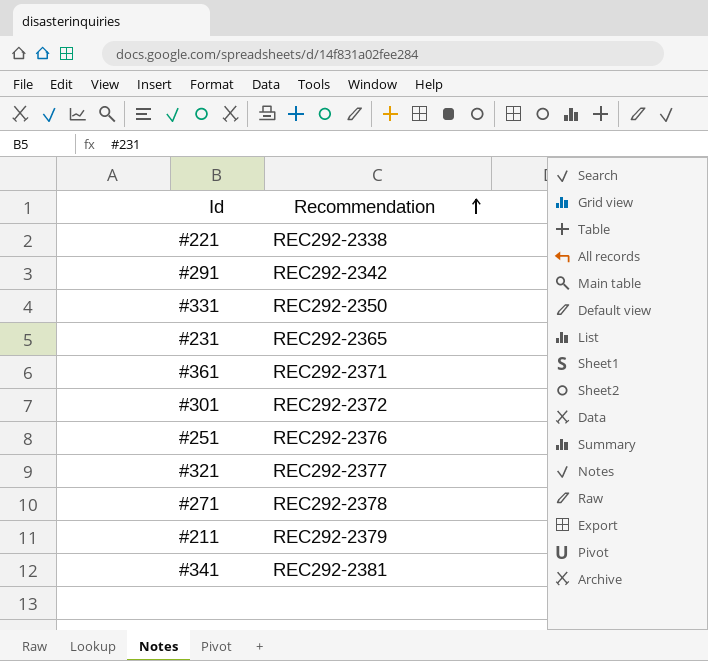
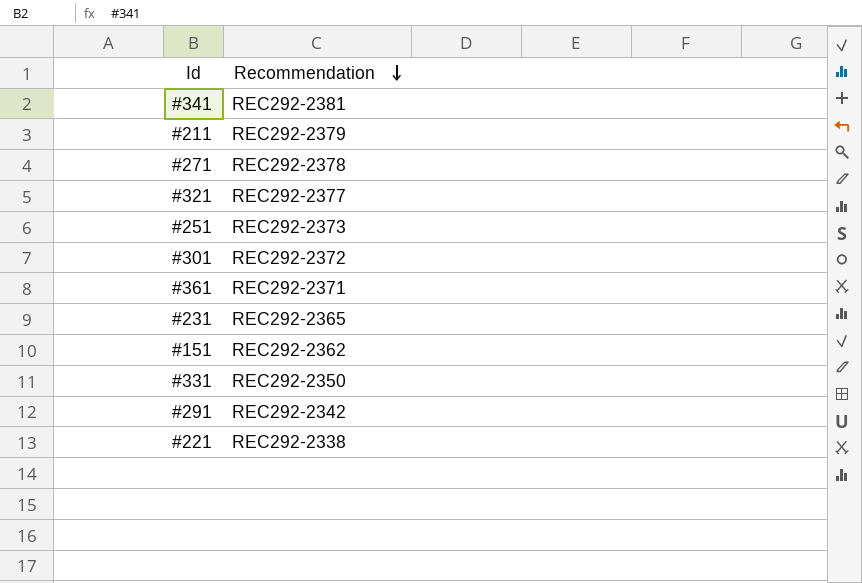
row order: Recommendation ascending -> Recommendation descending
#251 | Recommendation: REC292-2376 -> REC292-2373
row #151: none -> REC292-2362

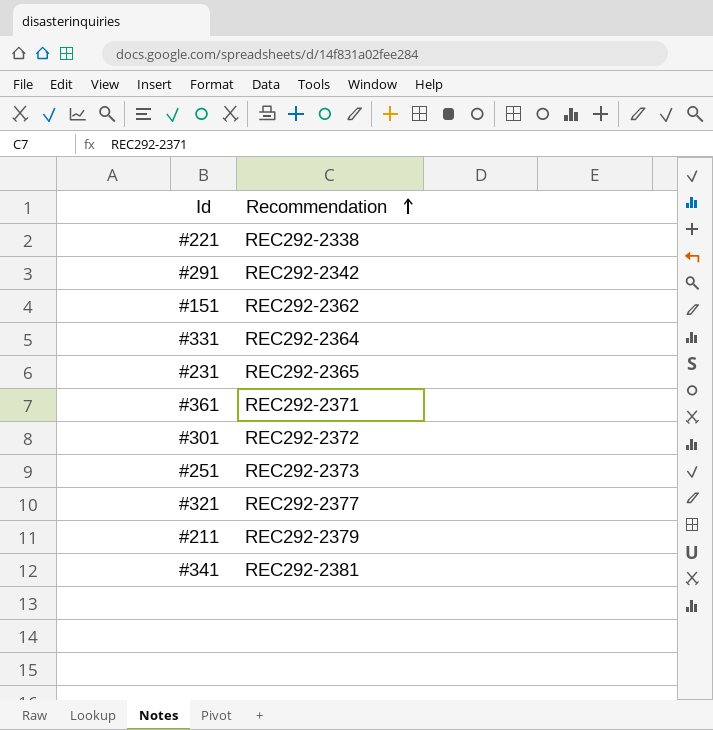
row order: Recommendation descending -> Recommendation ascending
row #271: REC292-2378 -> none
#331 | Recommendation: REC292-2350 -> REC292-2364

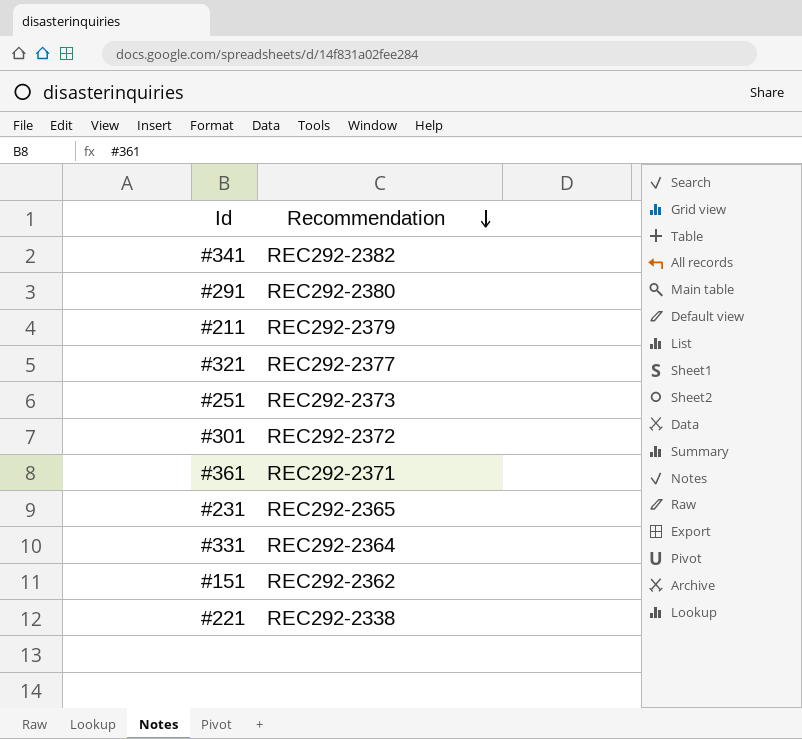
row order: Recommendation ascending -> Recommendation descending
#341 | Recommendation: REC292-2381 -> REC292-2382
#291 | Recommendation: REC292-2342 -> REC292-2380

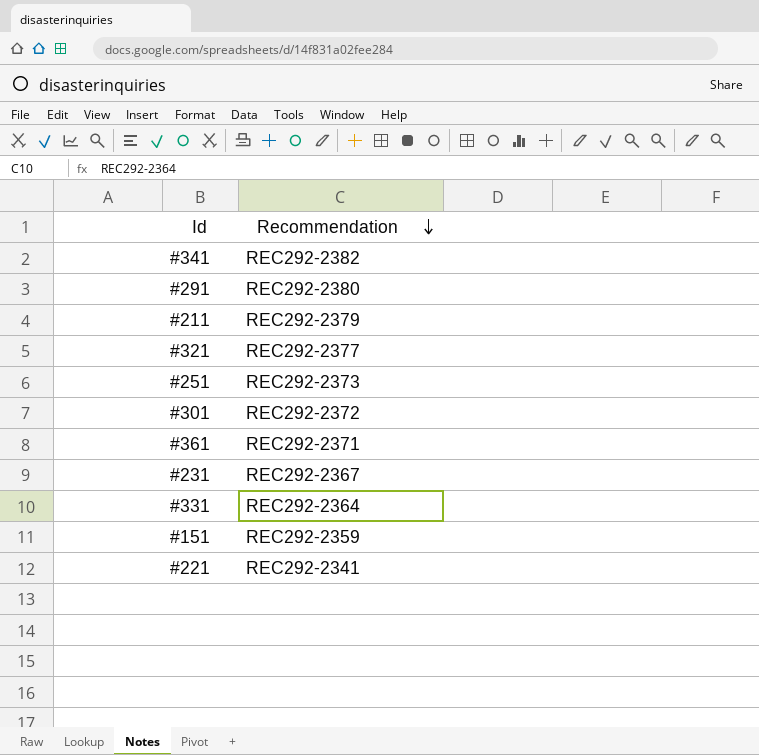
#231 | Recommendation: REC292-2365 -> REC292-2367
#151 | Recommendation: REC292-2362 -> REC292-2359
#221 | Recommendation: REC292-2338 -> REC292-2341

